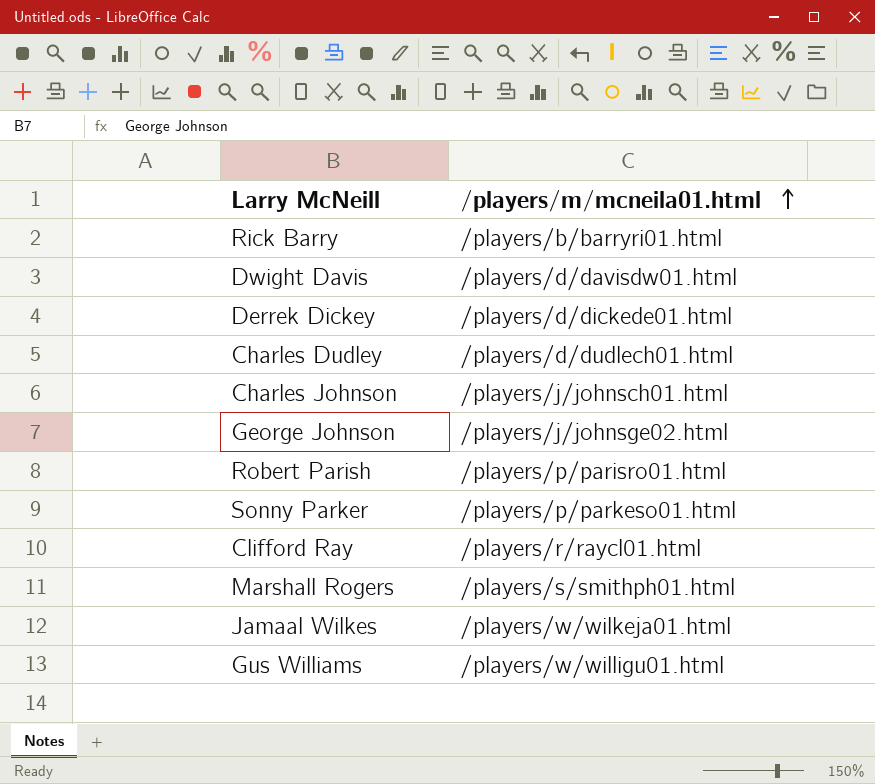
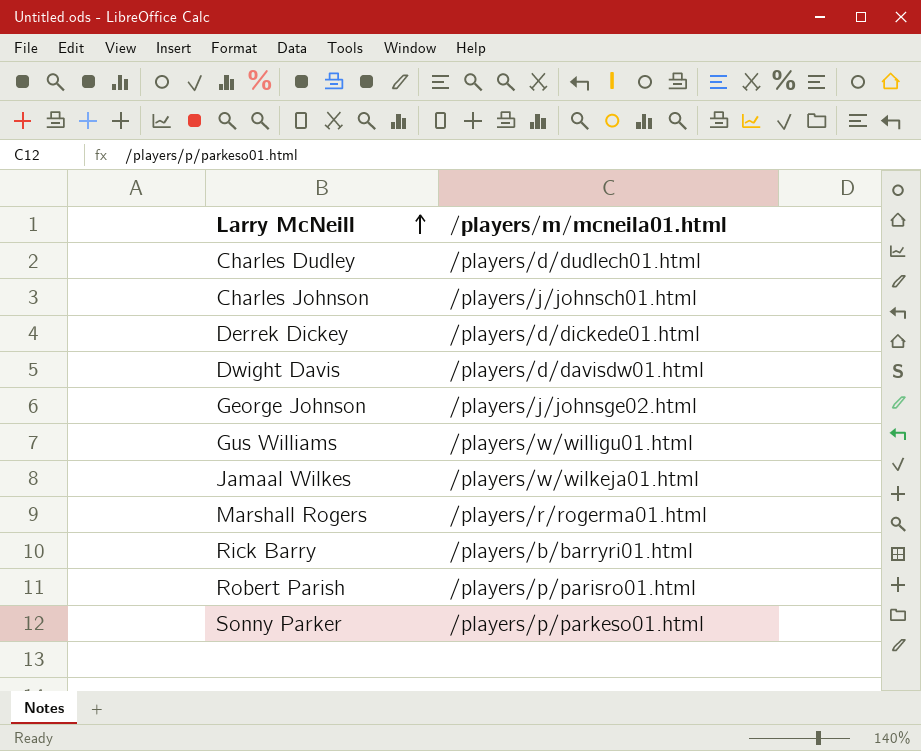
row order: /players/m/mcneila01.html ascending -> Larry McNeill ascending
row Clifford Ray: /players/r/raycl01.html -> none
Marshall Rogers | /players/m/mcneila01.html: /players/s/smithph01.html -> /players/r/rogerma01.html

